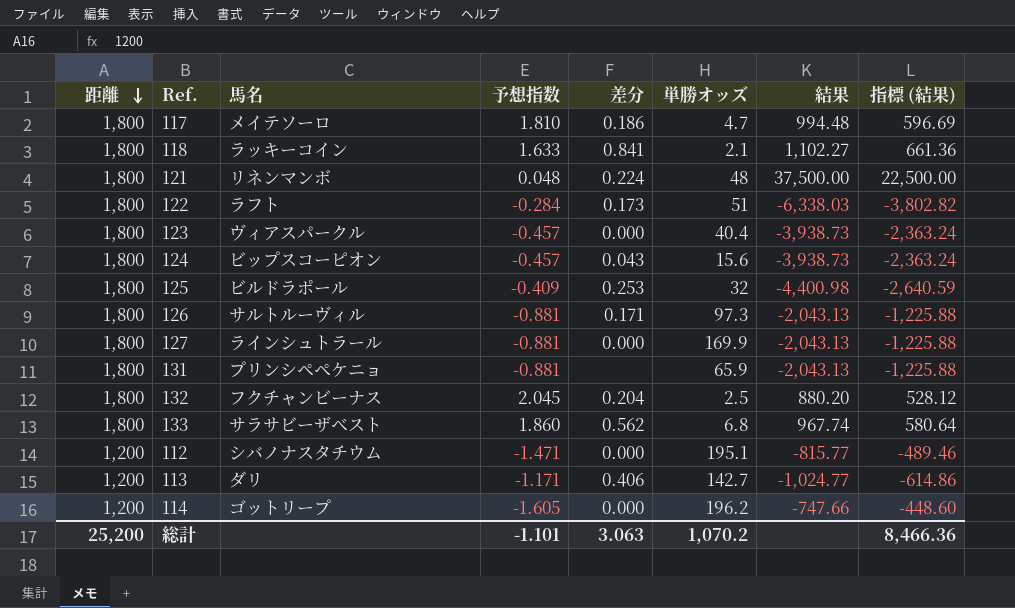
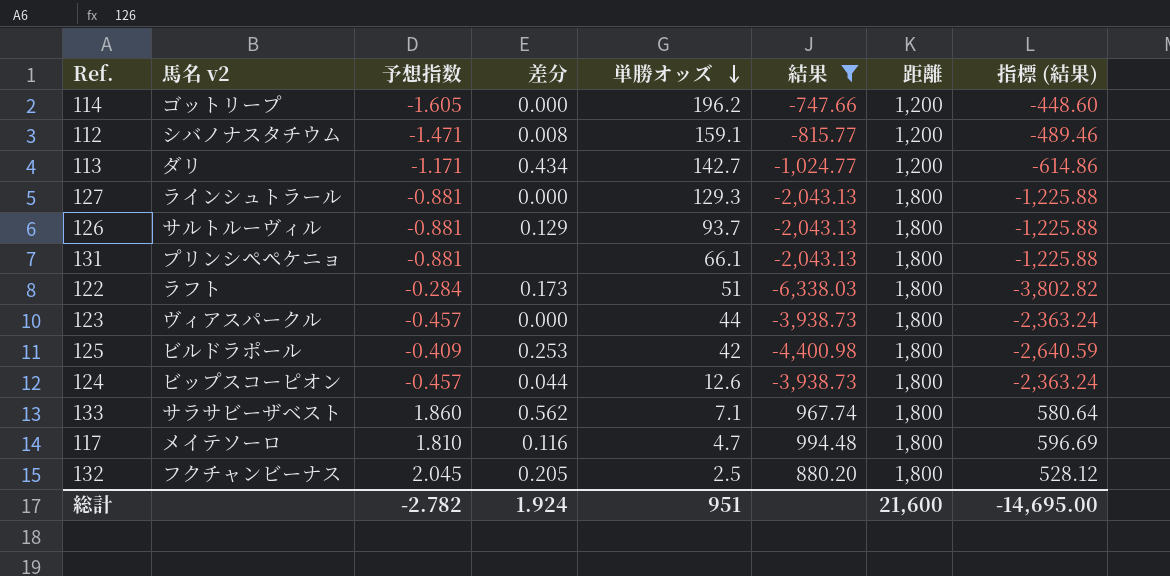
filter: none -> 結果 <= 994.48
row order: 距離 descending -> 単勝オッズ descending
column name: 馬名 -> 馬名 v2
column 距離 | position: 1 -> 7
112 | 差分: 0.000 -> 0.008
112 | 単勝オッズ: 195.1 -> 159.1
113 | 差分: 0.406 -> 0.434
127 | 単勝オッズ: 169.9 -> 129.3
126 | 差分: 0.171 -> 0.129
126 | 単勝オッズ: 97.3 -> 93.7
131 | 単勝オッズ: 65.9 -> 66.1
123 | 単勝オッズ: 40.4 -> 44
125 | 単勝オッズ: 32 -> 42
124 | 差分: 0.043 -> 0.044
124 | 単勝オッズ: 15.6 -> 12.6
133 | 単勝オッズ: 6.8 -> 7.1
117 | 差分: 0.186 -> 0.116
132 | 差分: 0.204 -> 0.205
総計 | 予想指数: -1.101 -> -2.782
総計 | 差分: 3.063 -> 1.924
総計 | 単勝オッズ: 1,070.2 -> 951
総計 | 距離: 25,200 -> 21,600
総計 | 指標 (結果): 8,466.36 -> -14,695.00

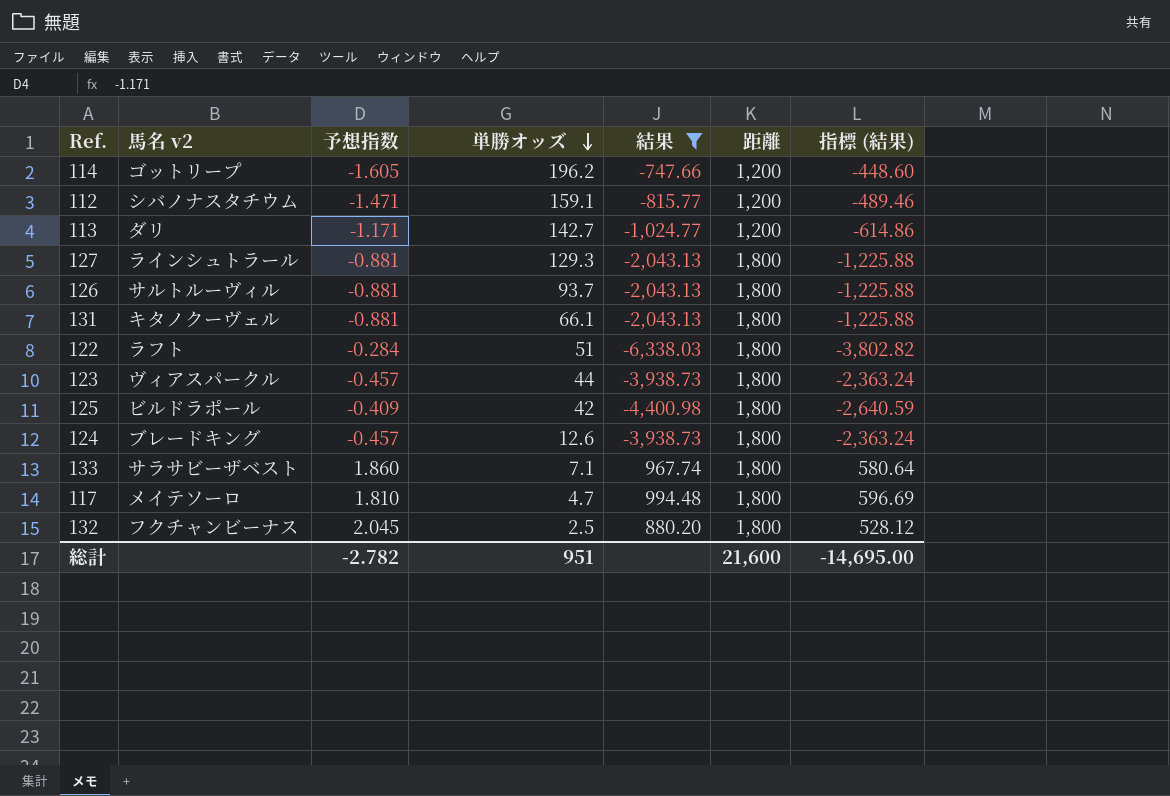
column 差分 | position: 4 -> none
131 | 馬名 v2: プリンシペペケニョ -> キタノクーヴェル
124 | 馬名 v2: ビップスコーピオン -> ブレードキング

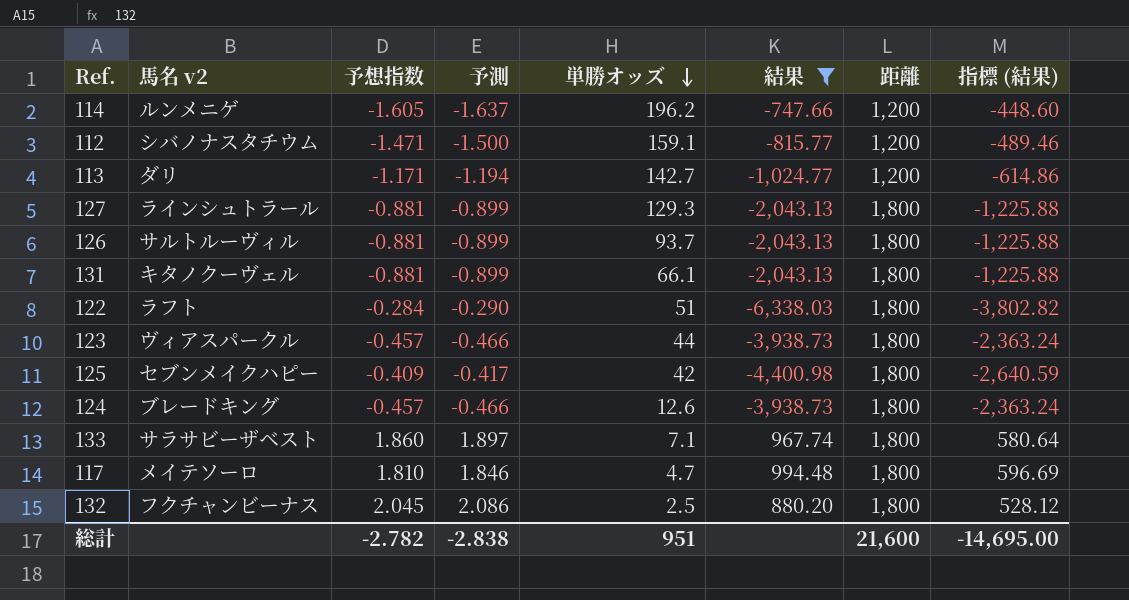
column 予測 | formula: none -> [予想指数] * 1.02
114 | 馬名 v2: ゴットリープ -> ルンメニゲ
125 | 馬名 v2: ビルドラポール -> セブンメイクハピー

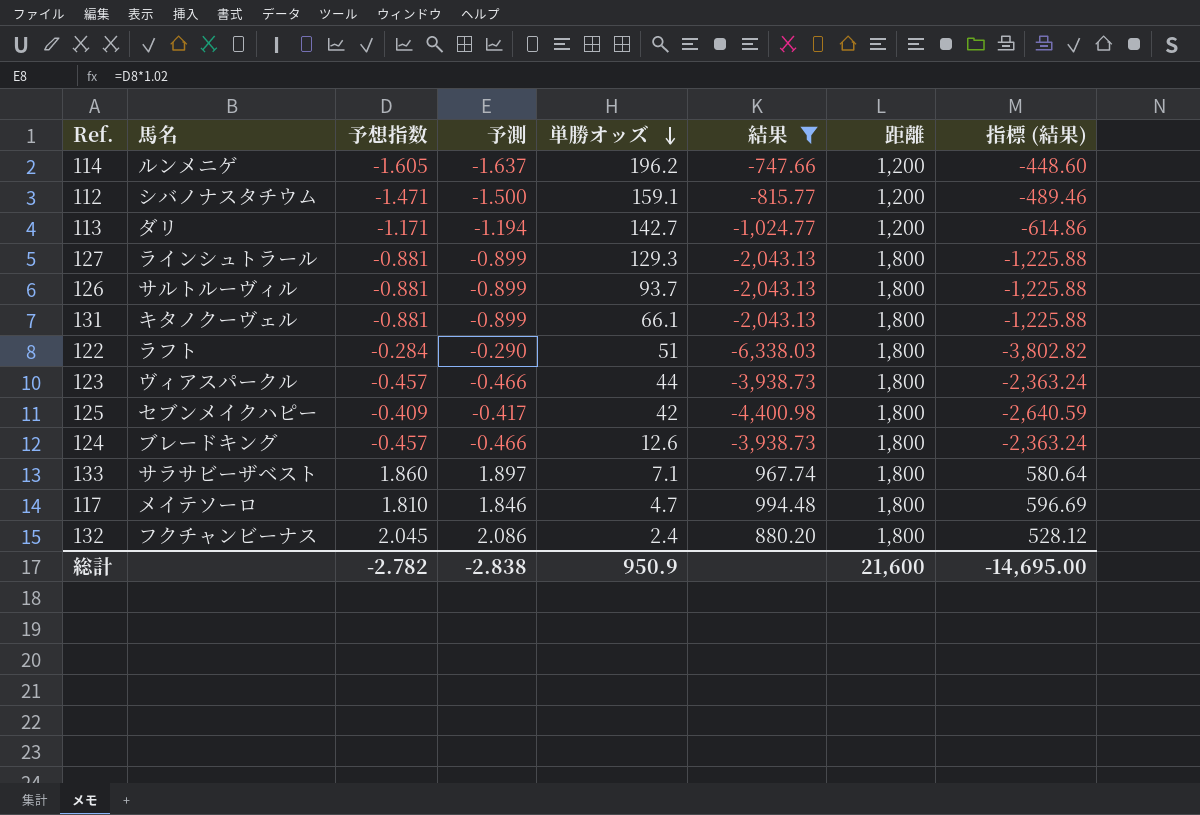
column name: 馬名 v2 -> 馬名
132 | 単勝オッズ: 2.5 -> 2.4
総計 | 単勝オッズ: 951 -> 950.9

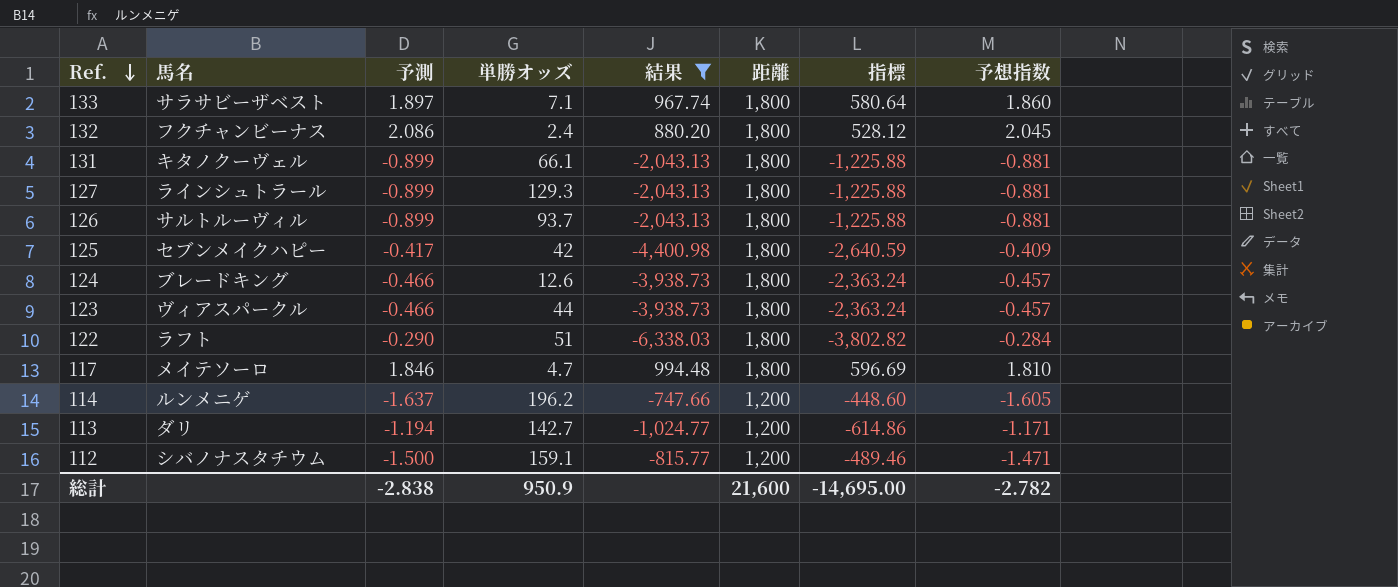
row order: 単勝オッズ descending -> Ref. descending
column name: 指標 (結果) -> 指標
column 予想指数 | position: 3 -> 8

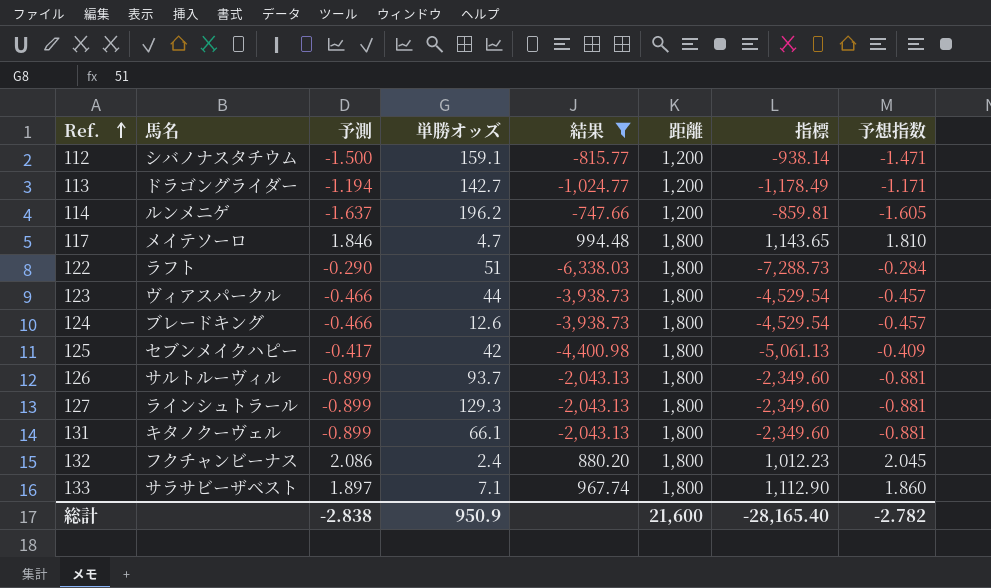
row order: Ref. descending -> Ref. ascending
column 指標 | formula: [結果] * 0.6 -> [結果] * 1.15
113 | 馬名: ダリ -> ドラゴングライダー
総計 | 指標: -14,695.00 -> -28,165.40

